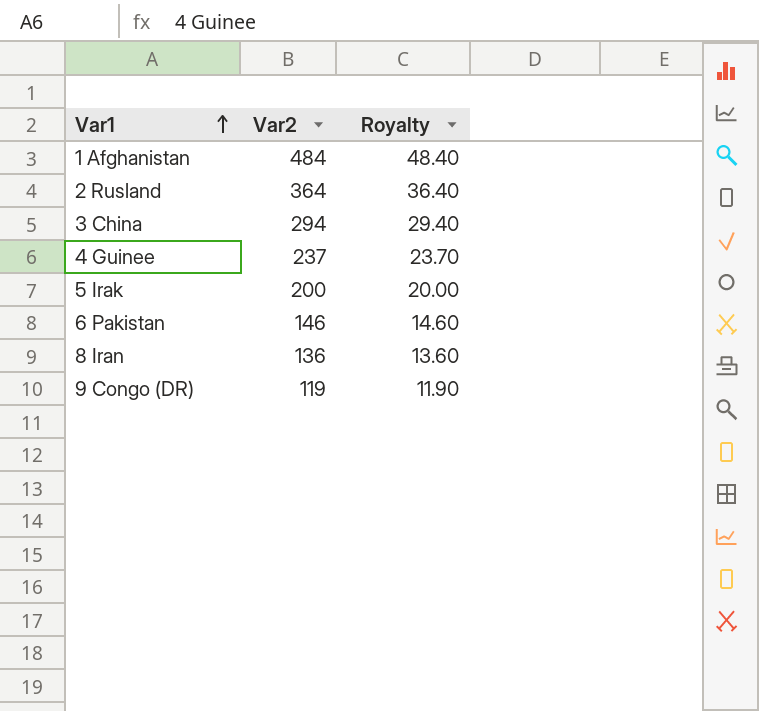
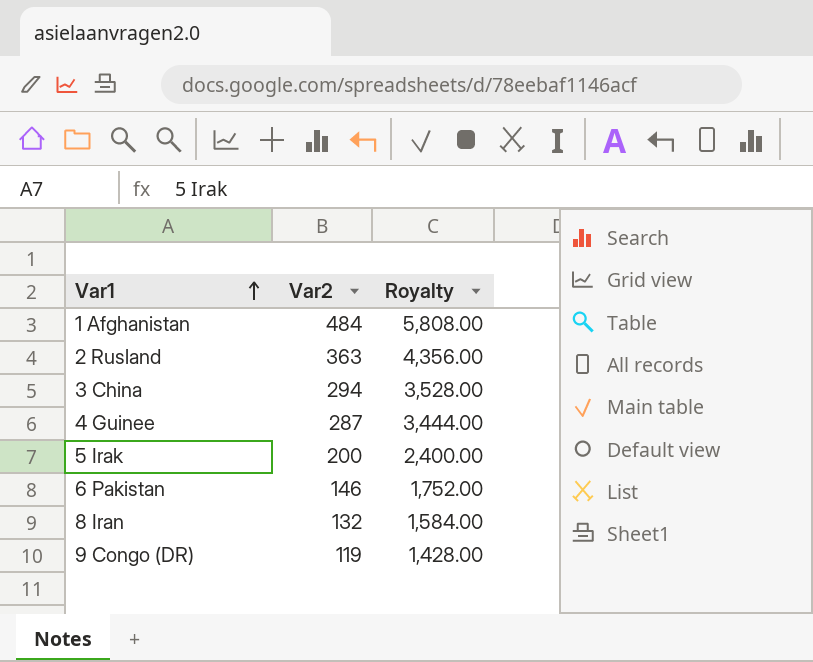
column Royalty | formula: [Var2] * 0.1 -> [Var2] * 12
2 Rusland | Var2: 364 -> 363
4 Guinee | Var2: 237 -> 287
8 Iran | Var2: 136 -> 132

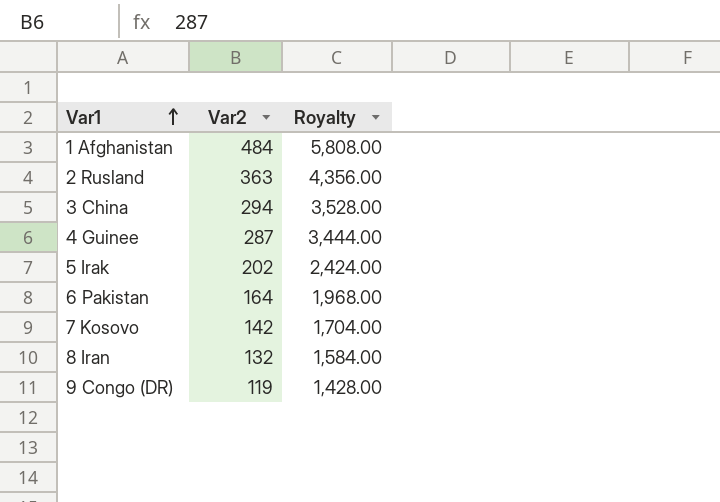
5 Irak | Var2: 200 -> 202
5 Irak | Royalty: 2,400.00 -> 2,424.00
6 Pakistan | Var2: 146 -> 164
6 Pakistan | Royalty: 1,752.00 -> 1,968.00
row 7 Kosovo: none -> 142 | 1,704.00

